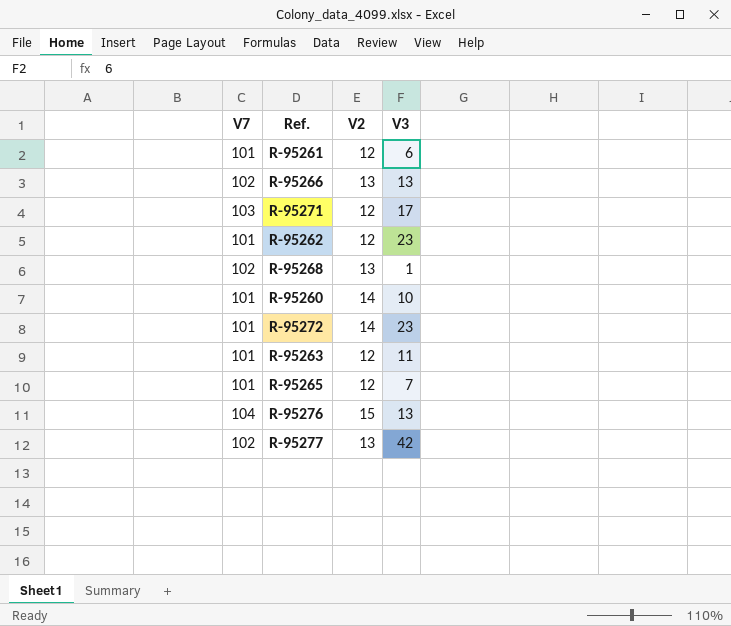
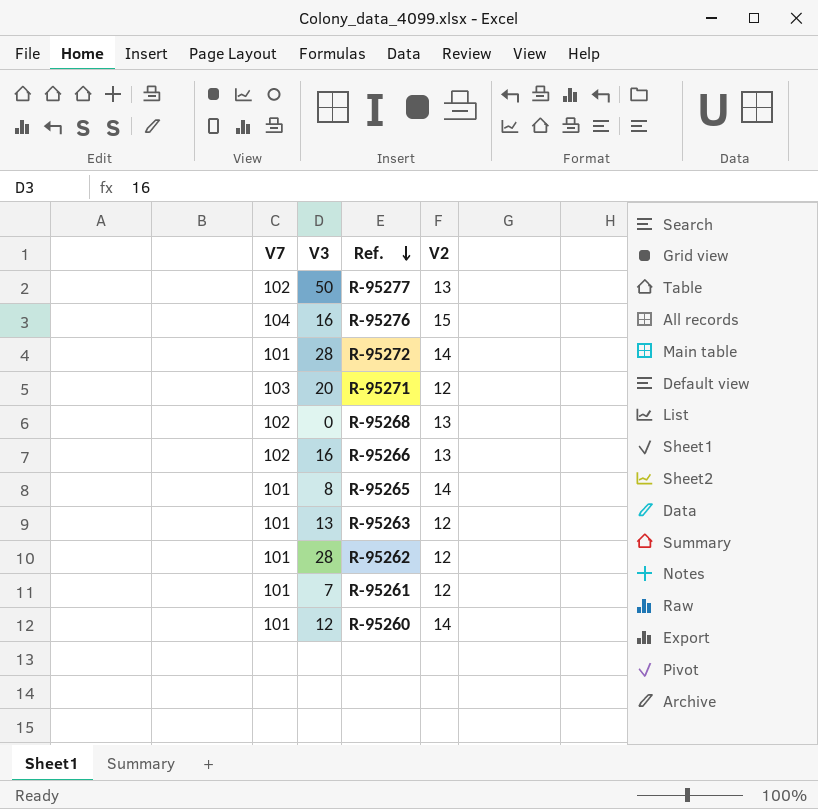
row order: none -> Ref. descending
column V3 | position: 4 -> 2
R-95277 | V3: 42 -> 50
R-95276 | V3: 13 -> 16
R-95272 | V3: 23 -> 28
R-95271 | V3: 17 -> 20
R-95268 | V3: 1 -> 0
R-95266 | V3: 13 -> 16
R-95265 | V3: 7 -> 8
R-95265 | V2: 12 -> 14
R-95263 | V3: 11 -> 13
R-95262 | V3: 23 -> 28
R-95261 | V3: 6 -> 7
R-95260 | V3: 10 -> 12

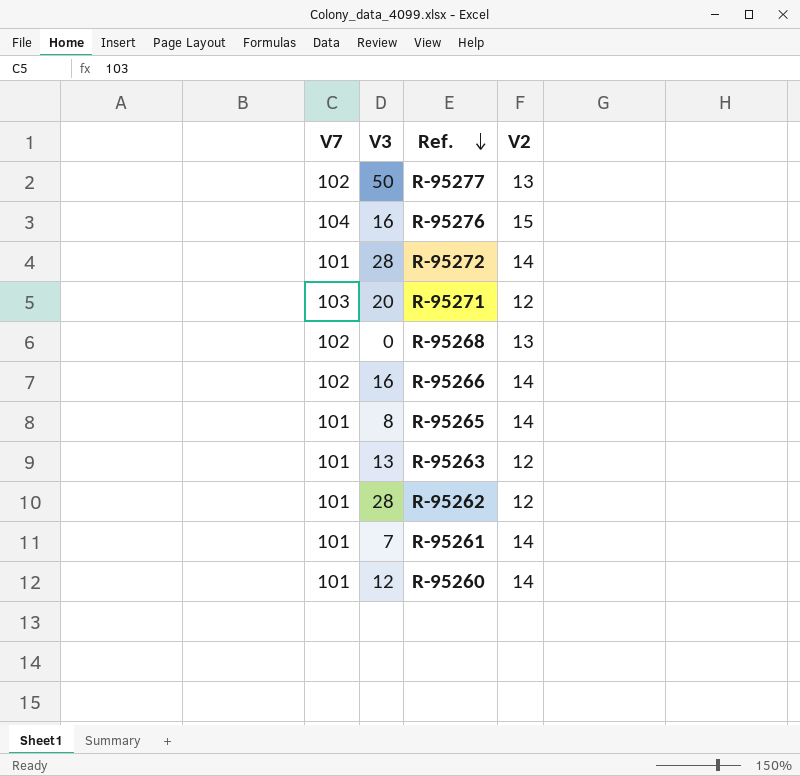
R-95266 | V2: 13 -> 14
R-95261 | V2: 12 -> 14

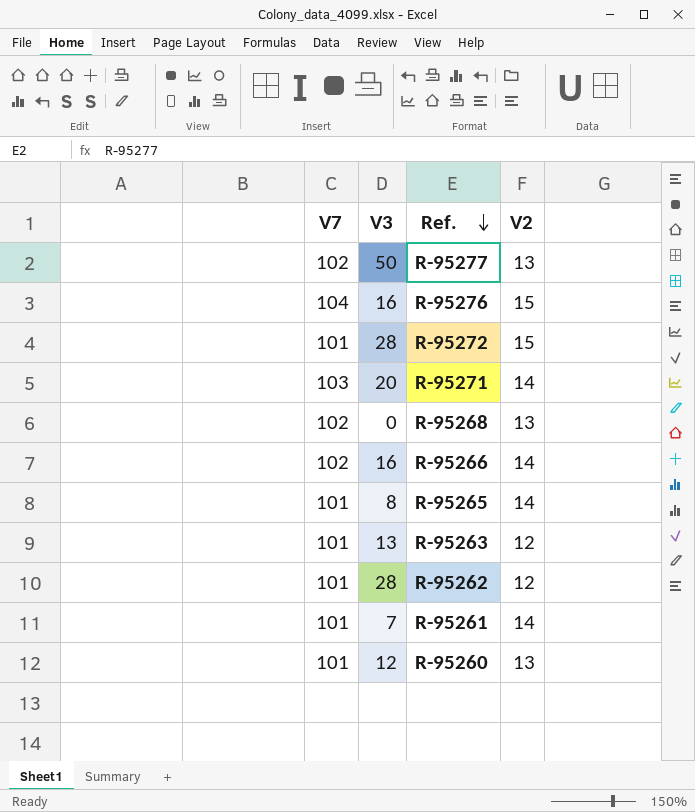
R-95272 | V2: 14 -> 15
R-95271 | V2: 12 -> 14
R-95260 | V2: 14 -> 13

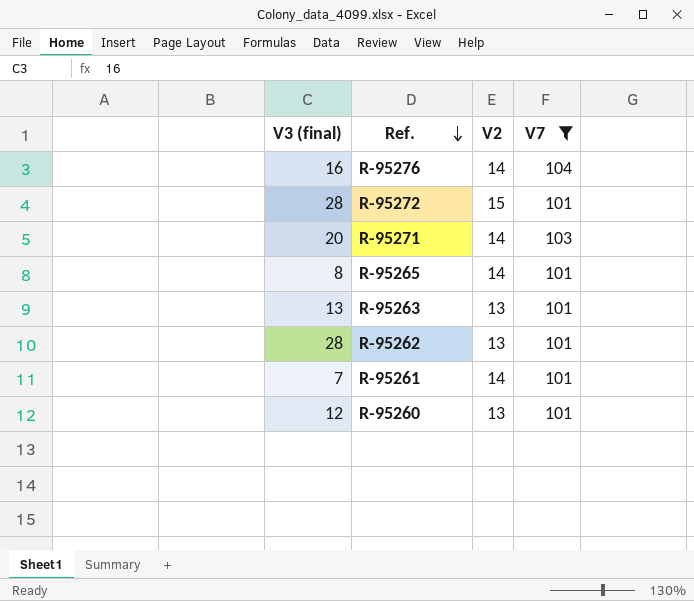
filter: none -> V7 != 102
column name: V3 -> V3 (final)
column V7 | position: 1 -> 4
R-95276 | V2: 15 -> 14
R-95263 | V2: 12 -> 13
R-95262 | V2: 12 -> 13

